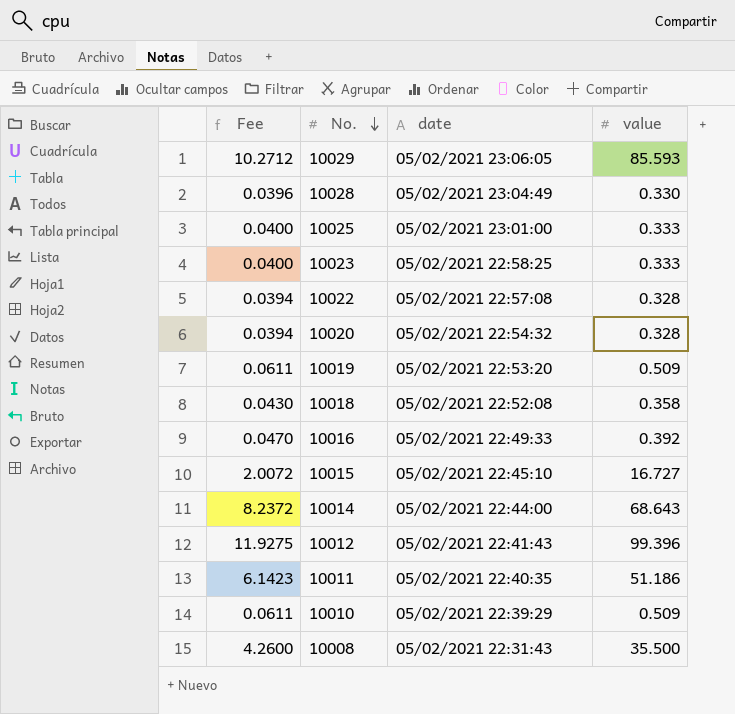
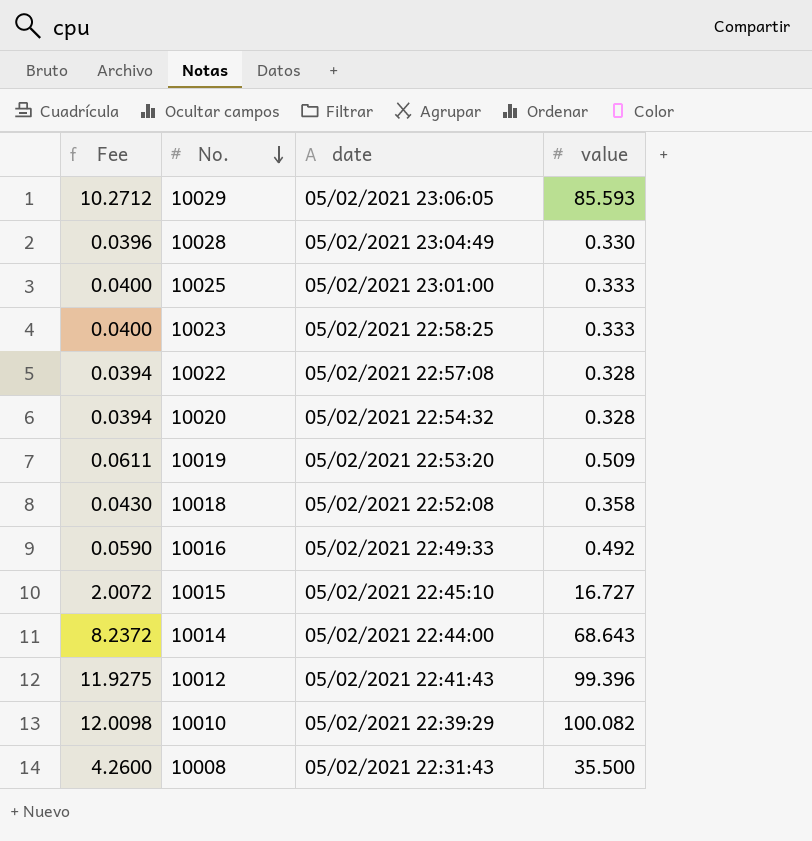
row 10011: 6.1423 | 05/02/2021 22:40:35 | 51.186 -> none
10016 | Fee: 0.0470 -> 0.0590
10016 | value: 0.392 -> 0.492
10010 | Fee: 0.0611 -> 12.0098
10010 | value: 0.509 -> 100.082

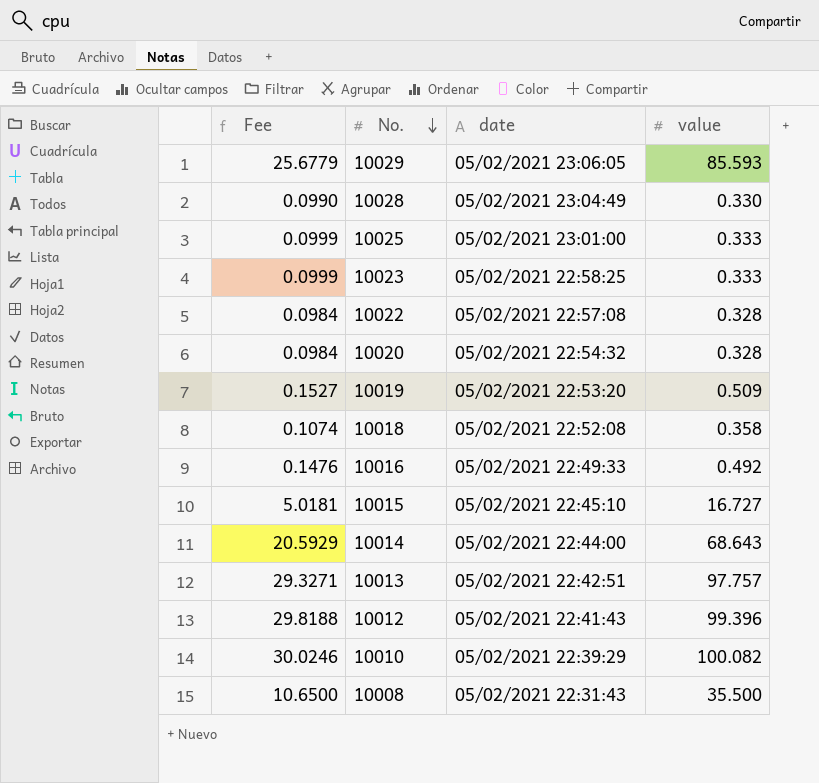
column Fee | formula: [value] * 0.12 -> [value] * 0.3
row 10013: none -> 29.3271 | 05/02/2021 22:42:51 | 97.757

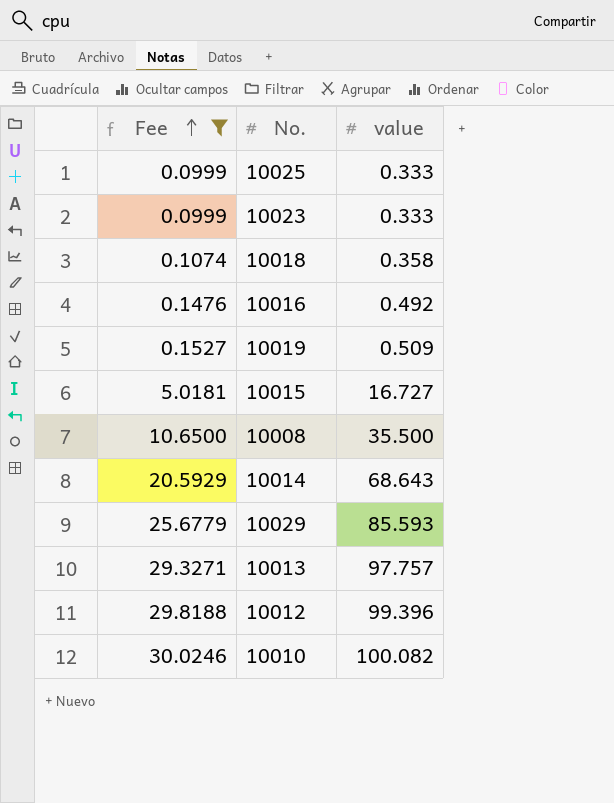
filter: none -> Fee >= 0.0999
row order: No. descending -> Fee ascending
column date | position: 3 -> none

